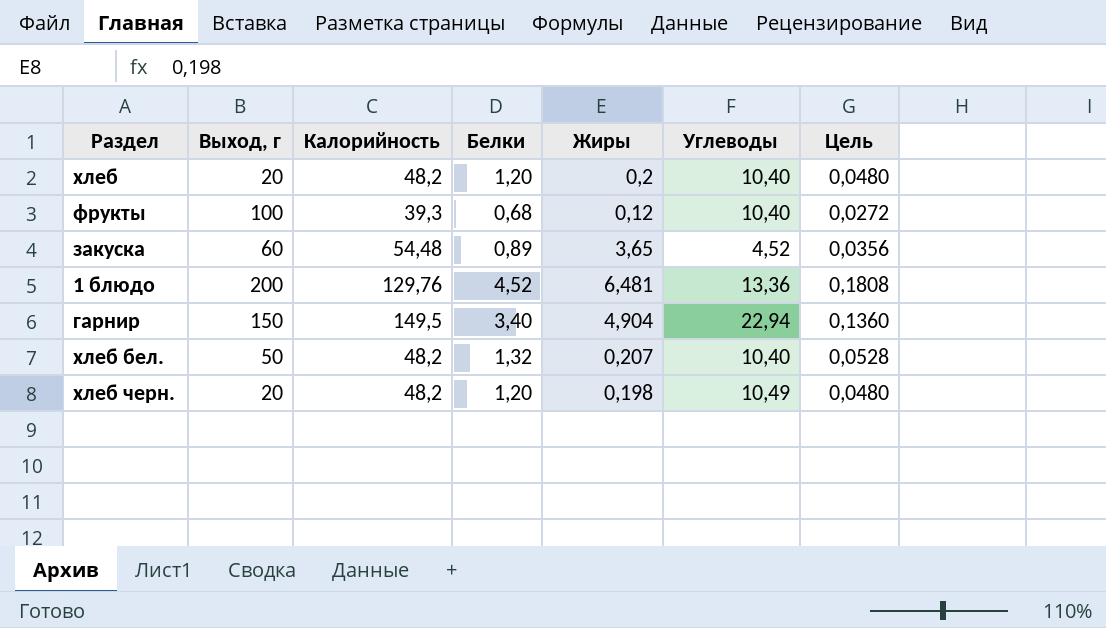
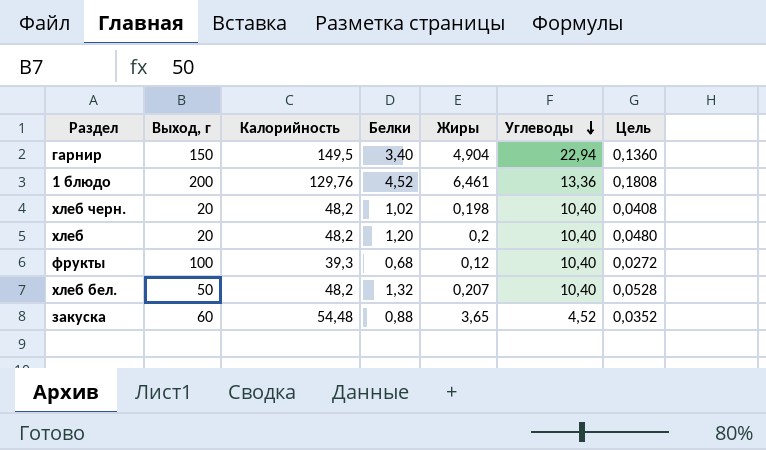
row order: none -> Углеводы descending
1 блюдо | Жиры: 6,481 -> 6,461
хлеб черн. | Белки: 1,20 -> 1,02
хлеб черн. | Углеводы: 10,49 -> 10,40
хлеб черн. | Цель: 0,0480 -> 0,0408
закуска | Белки: 0,89 -> 0,88
закуска | Цель: 0,0356 -> 0,0352

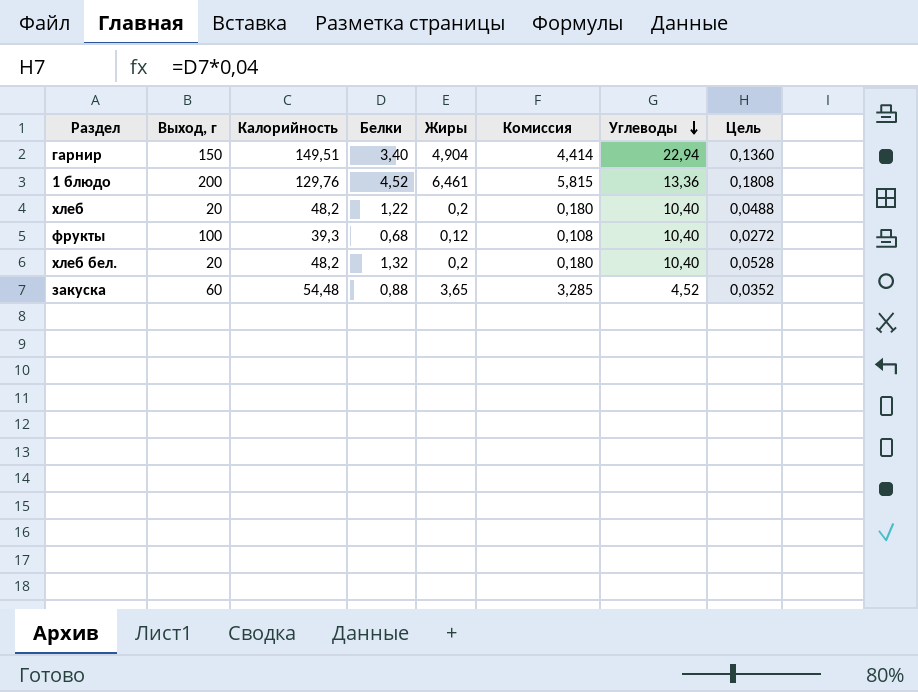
column Комиссия | formula: none -> [Жиры] * 0,9
row хлеб черн.: 20 | 48,2 | 1,02 | 0,198 | 10,40 | 0,0408 -> none
гарнир | Калорийность: 149,5 -> 149,51
хлеб | Белки: 1,20 -> 1,22
хлеб | Цель: 0,0480 -> 0,0488
хлеб бел. | Выход, г: 50 -> 20
хлеб бел. | Жиры: 0,207 -> 0,2

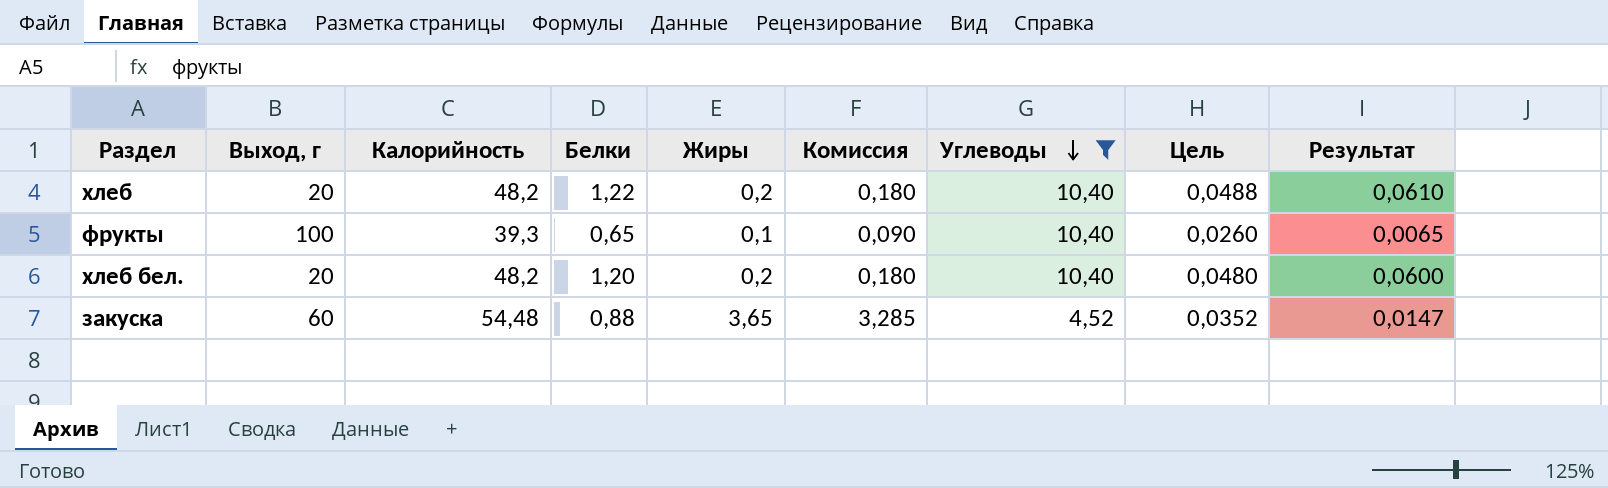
filter: none -> Углеводы <= 10,40
column Результат | formula: none -> [Белки] / [Выход, г]
фрукты | Белки: 0,68 -> 0,65
фрукты | Жиры: 0,12 -> 0,1
фрукты | Комиссия: 0,108 -> 0,090
фрукты | Цель: 0,0272 -> 0,0260
хлеб бел. | Белки: 1,32 -> 1,20
хлеб бел. | Цель: 0,0528 -> 0,0480

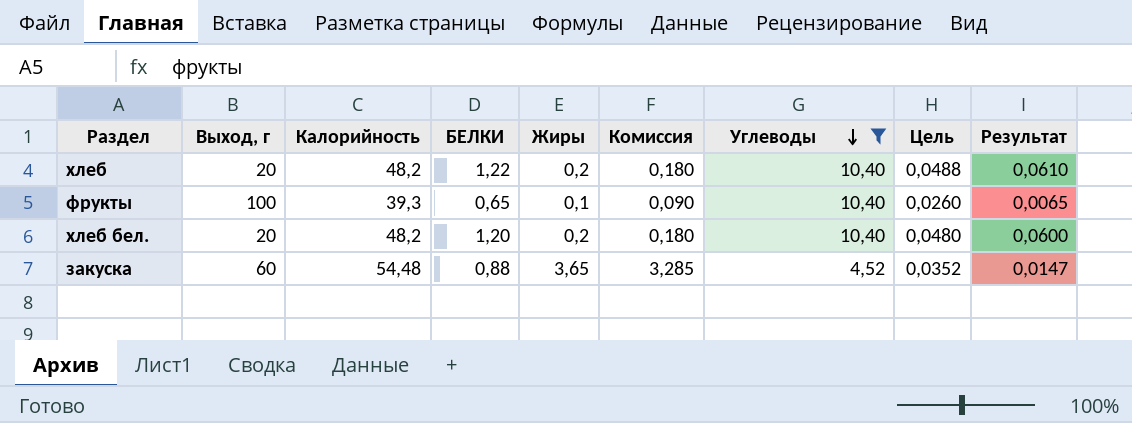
column name: Белки -> БЕЛКИ

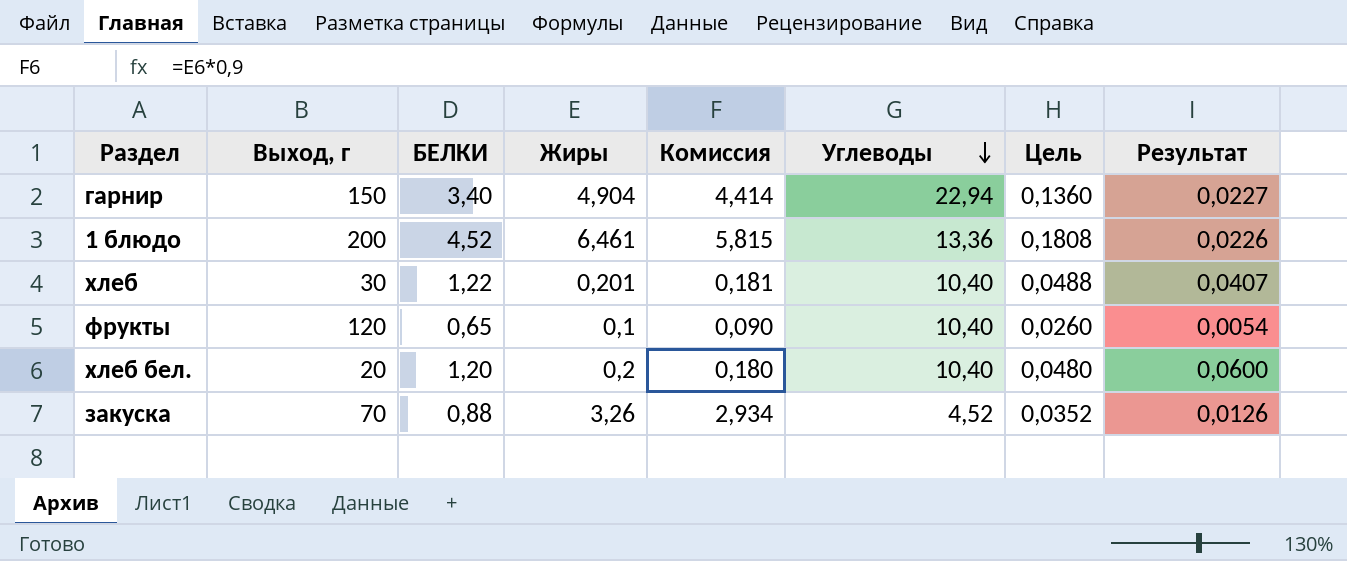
filter: Углеводы <= 10,40 -> none
column Калорийность | position: 3 -> none
хлеб | Выход, г: 20 -> 30
хлеб | Жиры: 0,2 -> 0,201
хлеб | Комиссия: 0,180 -> 0,181
хлеб | Результат: 0,0610 -> 0,0407
фрукты | Выход, г: 100 -> 120
фрукты | Результат: 0,0065 -> 0,0054
закуска | Выход, г: 60 -> 70
закуска | Жиры: 3,65 -> 3,26
закуска | Комиссия: 3,285 -> 2,934
закуска | Результат: 0,0147 -> 0,0126

